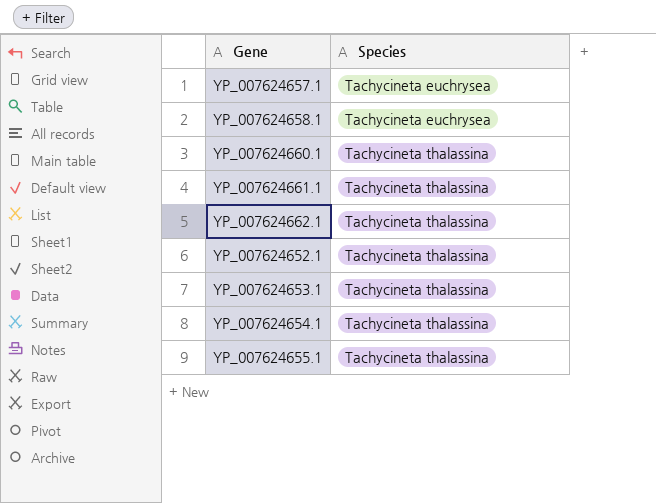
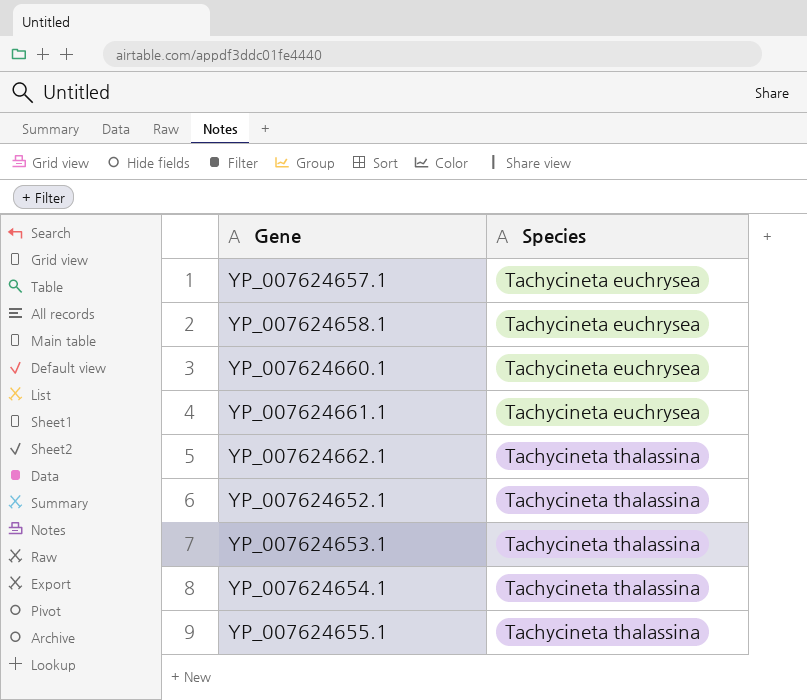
YP_007624660.1 | Species: Tachycineta thalassina -> Tachycineta euchrysea
YP_007624661.1 | Species: Tachycineta thalassina -> Tachycineta euchrysea

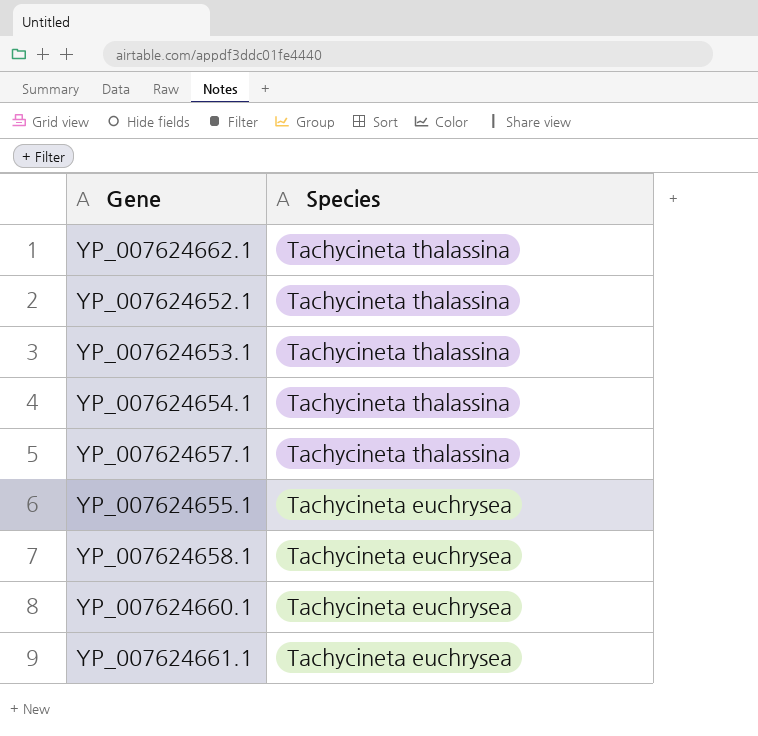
row order: Species ascending -> Species descending
YP_007624657.1 | Species: Tachycineta euchrysea -> Tachycineta thalassina
YP_007624655.1 | Species: Tachycineta thalassina -> Tachycineta euchrysea

